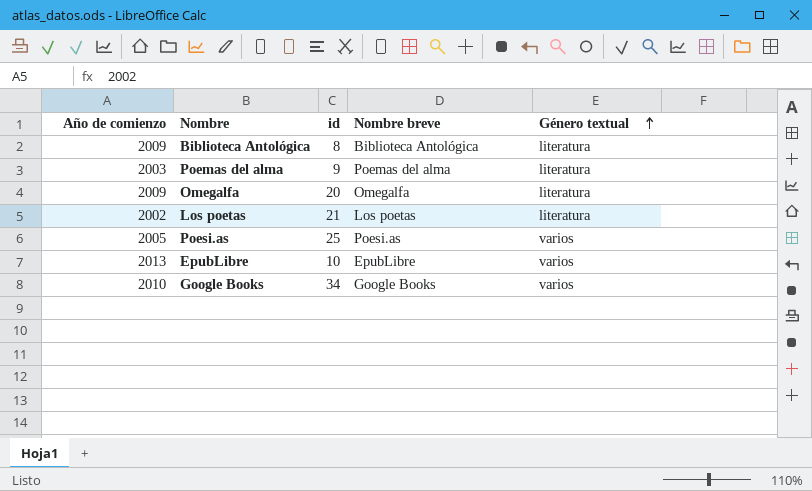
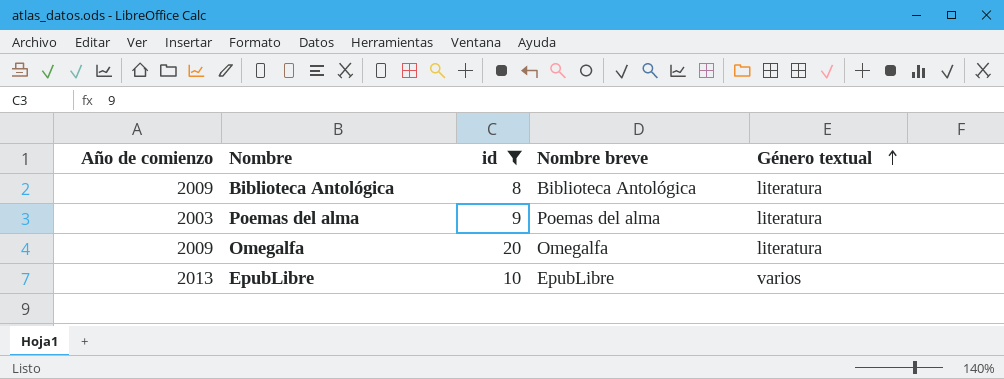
filter: none -> id <= 20

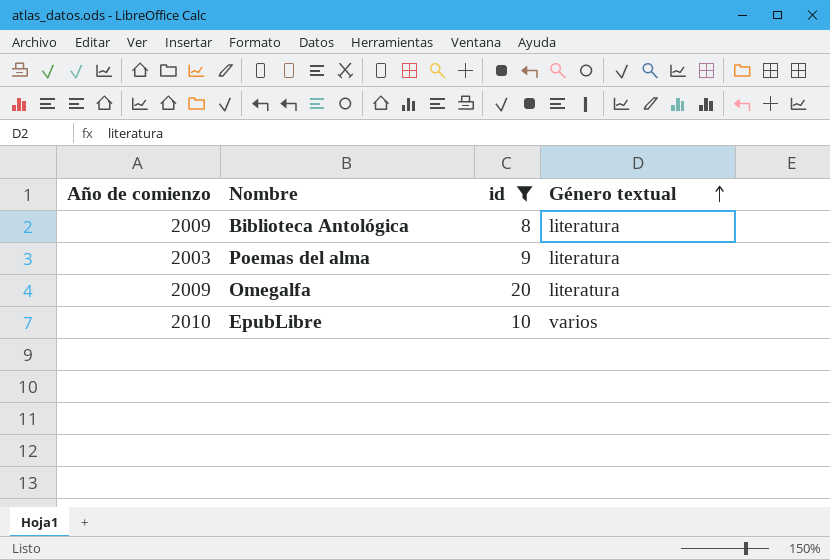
column Nombre breve | position: 4 -> none
EpubLibre | Año de comienzo: 2013 -> 2010

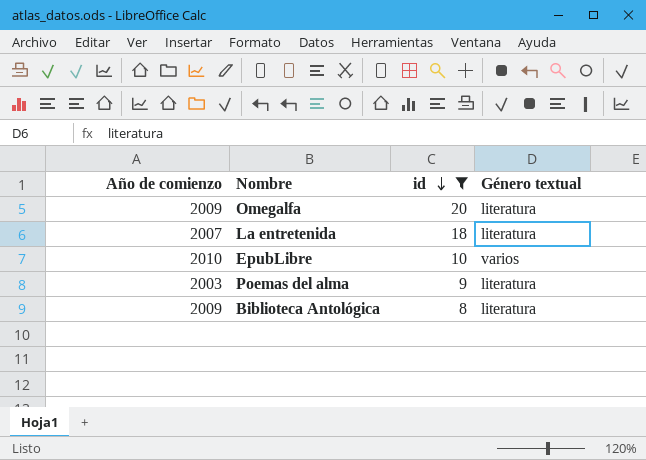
row order: Género textual ascending -> id descending
row La entretenida: none -> 2007 | 18 | literatura

